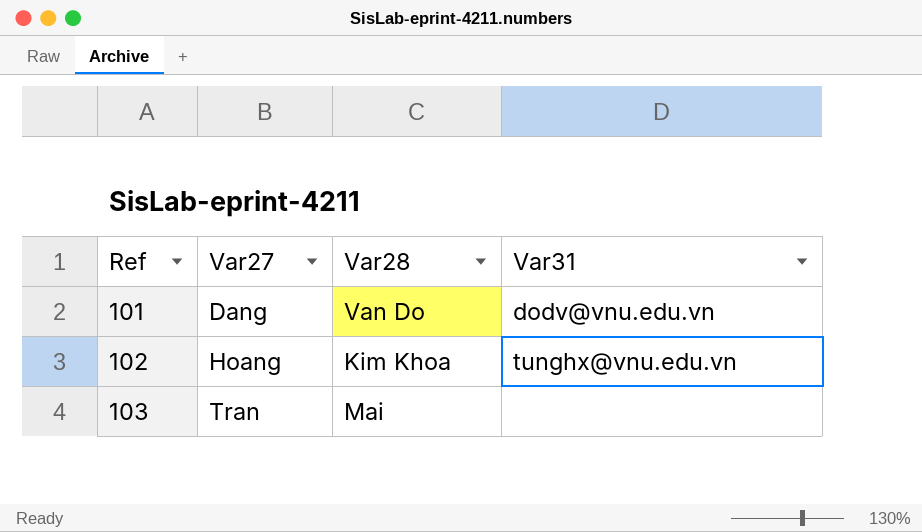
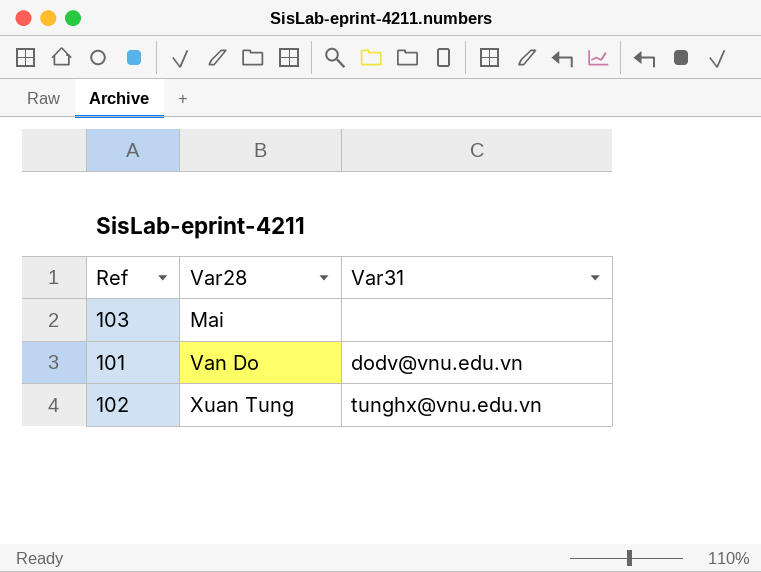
row order: Ref ascending -> Var28 ascending
column Var27 | position: 2 -> none
102 | Var28: Kim Khoa -> Xuan Tung

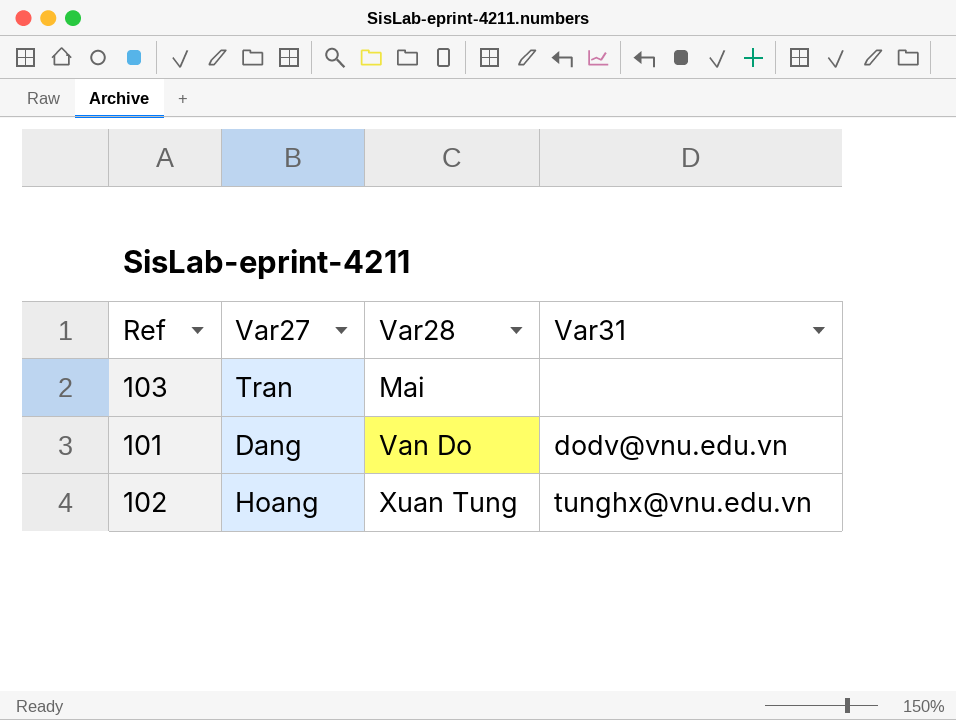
column Var27 | position: none -> 2

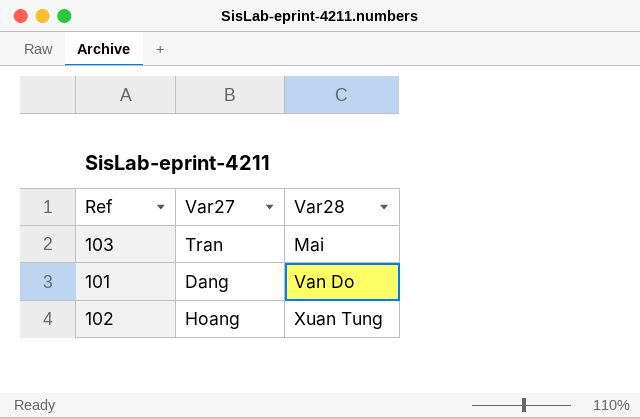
column Var31 | position: 4 -> none

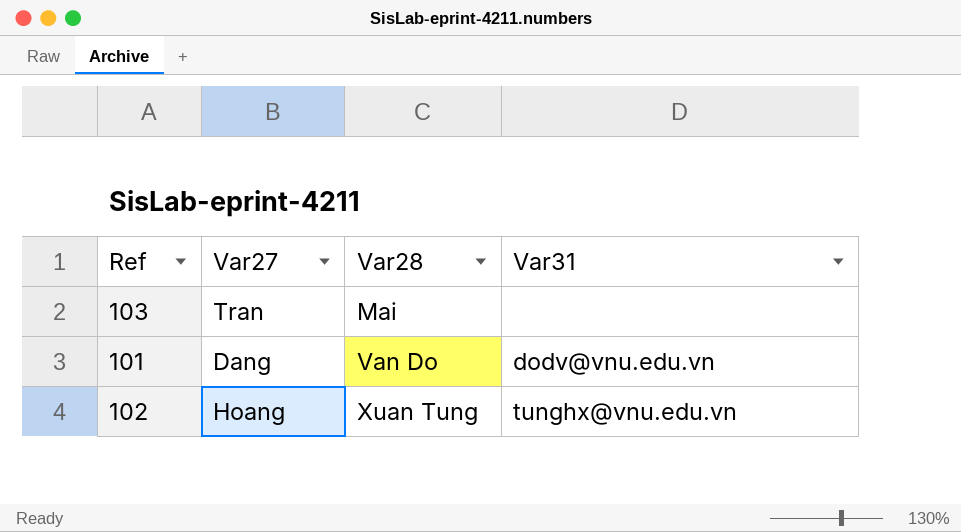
column Var31 | position: none -> 4

